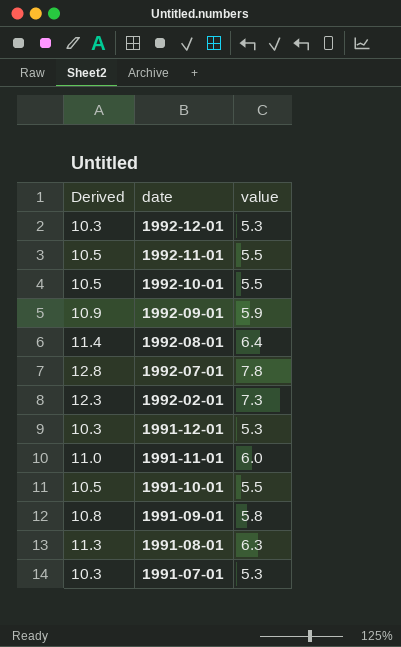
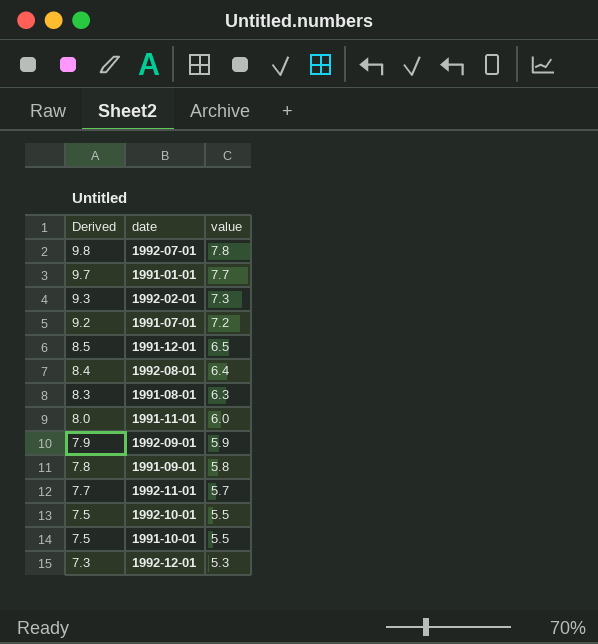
row order: date descending -> Derived descending
column Derived | formula: [value] + 5 -> [value] + 2
row 1991-01-01: none -> 9.7 | 7.7
1991-07-01 | value: 5.3 -> 7.2
1991-12-01 | value: 5.3 -> 6.5
1992-11-01 | value: 5.5 -> 5.7

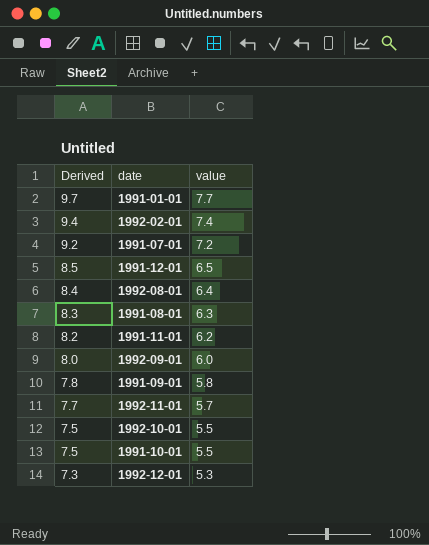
row 1992-07-01: 9.8 | 7.8 -> none
1992-02-01 | Derived: 9.3 -> 9.4
1992-02-01 | value: 7.3 -> 7.4
1991-11-01 | Derived: 8.0 -> 8.2
1991-11-01 | value: 6.0 -> 6.2
1992-09-01 | Derived: 7.9 -> 8.0
1992-09-01 | value: 5.9 -> 6.0

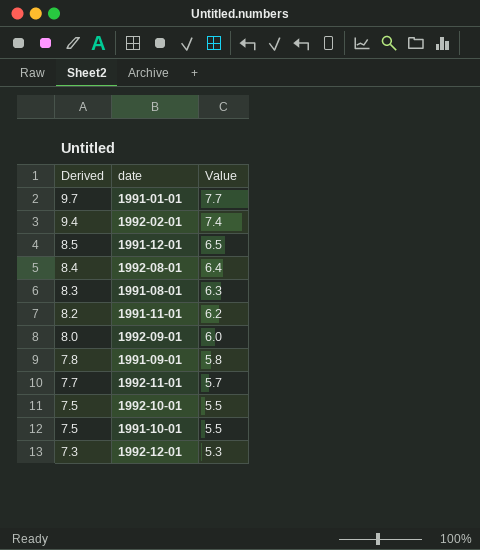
column name: value -> Value
row 1991-07-01: 9.2 | 7.2 -> none

